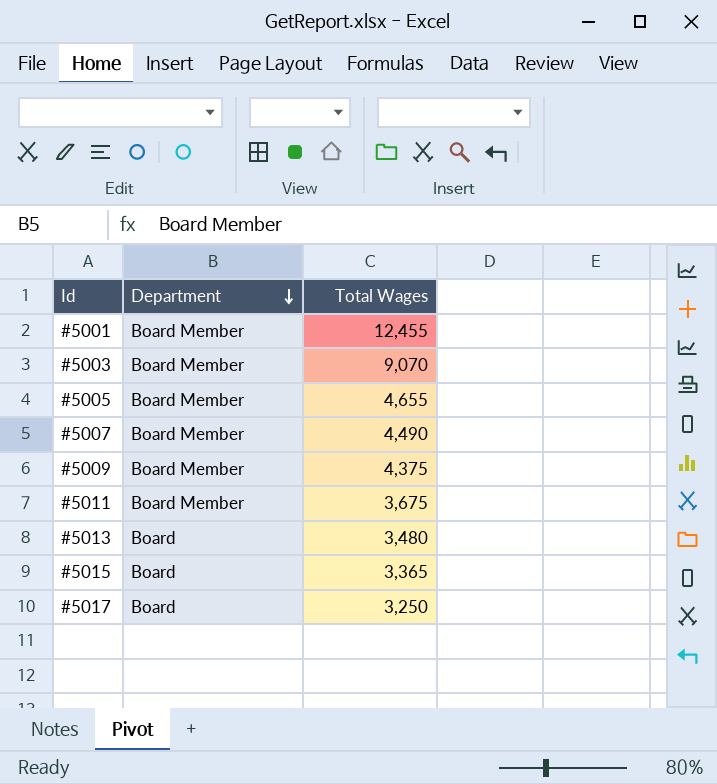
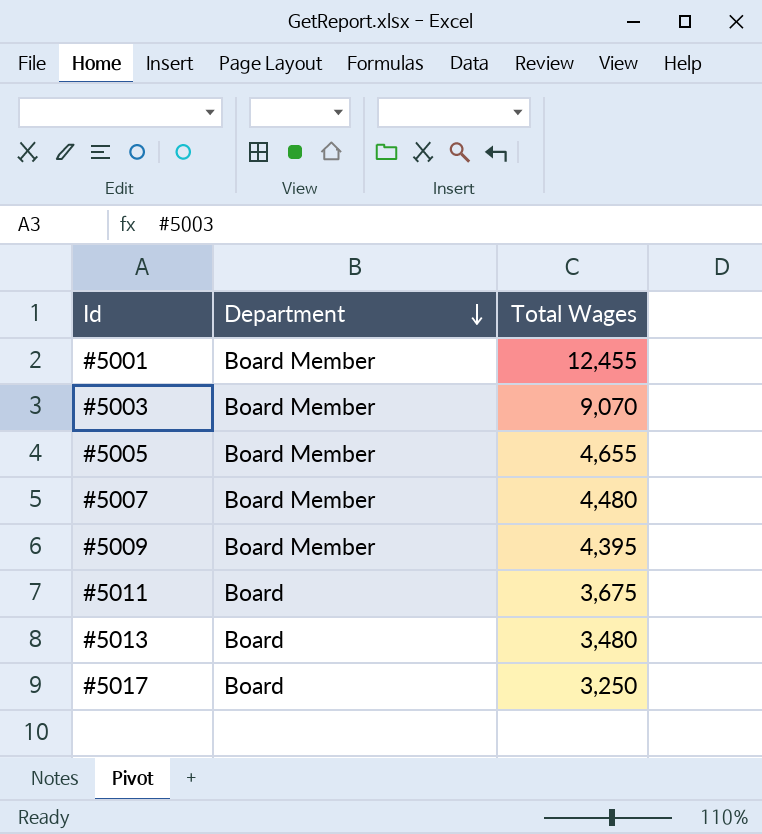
row #5015: Board | 3,365 -> none
#5007 | Total Wages: 4,490 -> 4,480
#5009 | Total Wages: 4,375 -> 4,395
#5011 | Department: Board Member -> Board

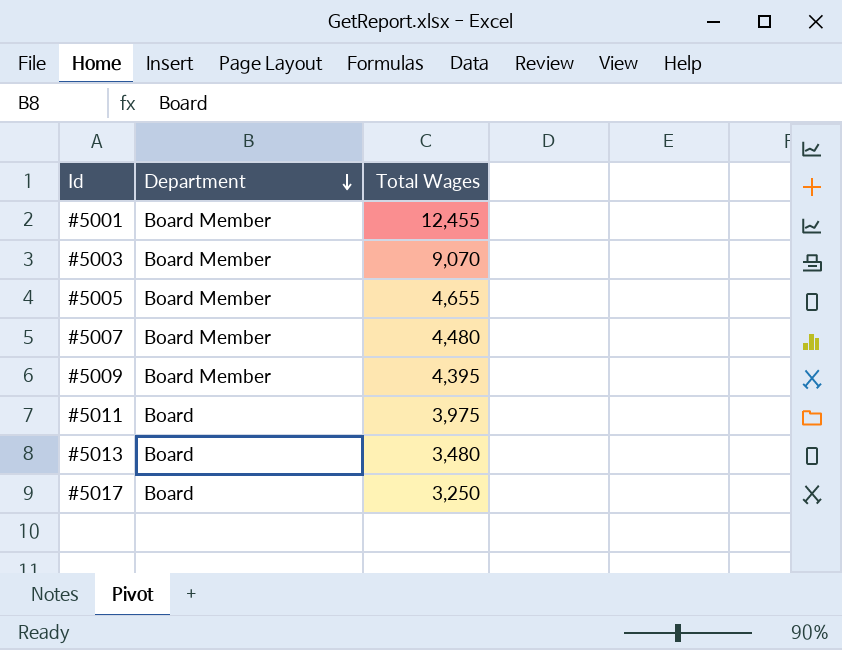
#5011 | Total Wages: 3,675 -> 3,975

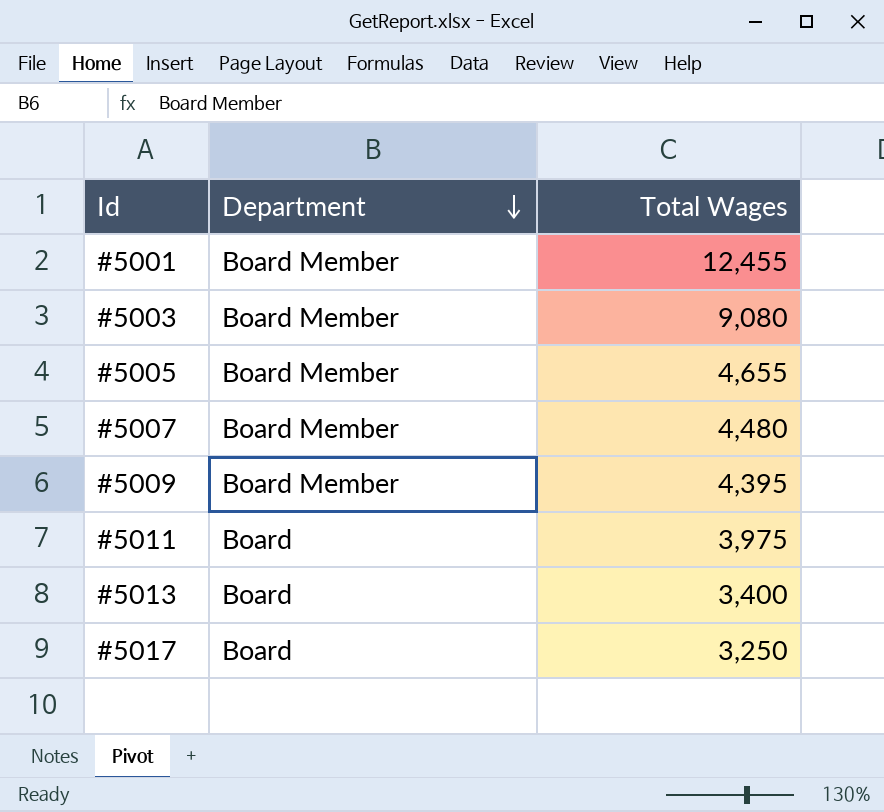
#5003 | Total Wages: 9,070 -> 9,080
#5013 | Total Wages: 3,480 -> 3,400

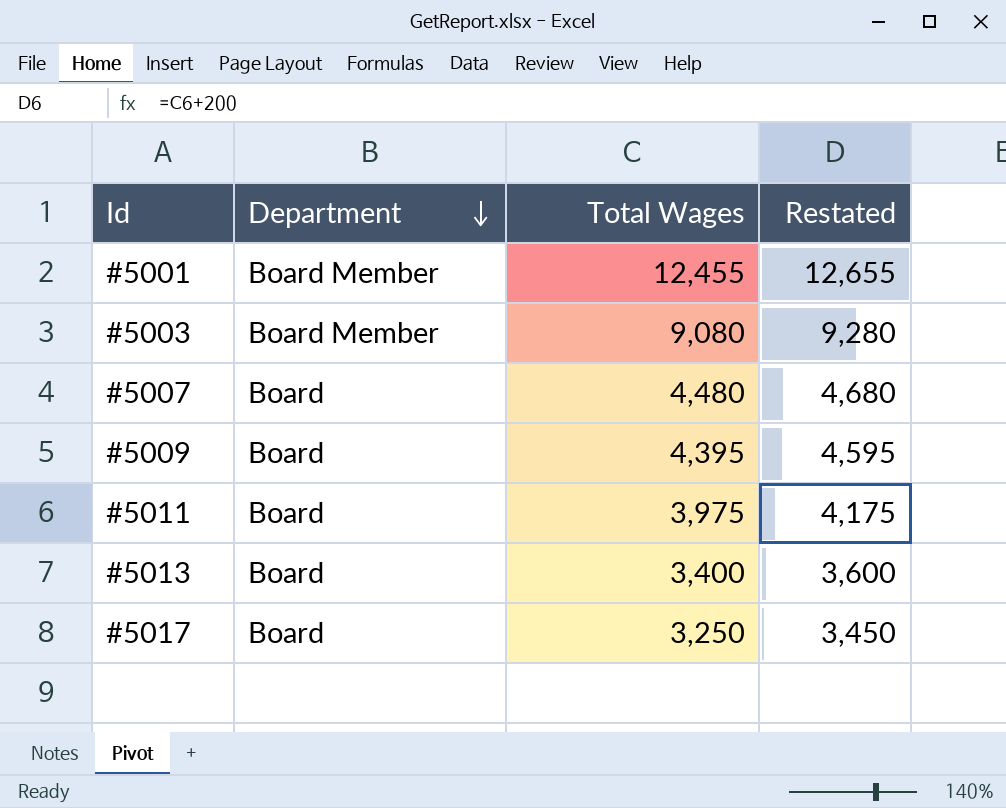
column Restated | formula: none -> [Total Wages] + 200
row #5005: Board Member | 4,655 -> none
#5007 | Department: Board Member -> Board
#5009 | Department: Board Member -> Board

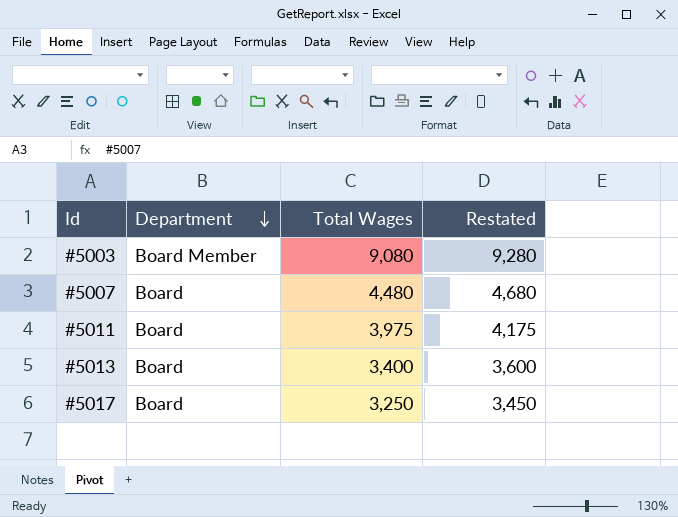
row #5001: Board Member | 12,455 | 12,655 -> none
row #5009: Board | 4,395 | 4,595 -> none

